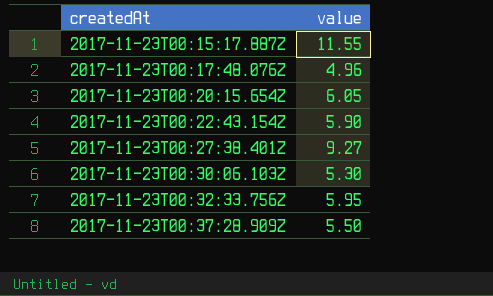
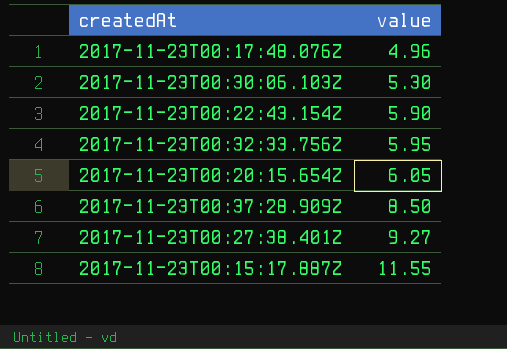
row order: createdAt ascending -> value ascending
2017-11-23T00:37:28.909Z | value: 5.50 -> 8.50

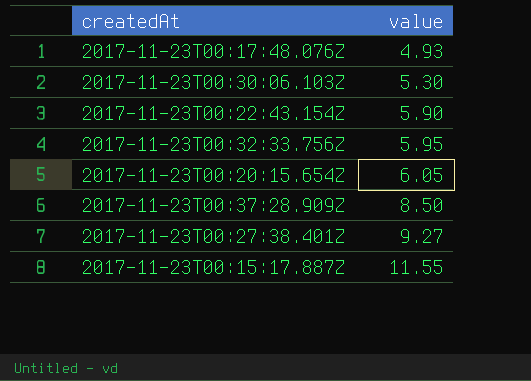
2017-11-23T00:17:48.076Z | value: 4.96 -> 4.93

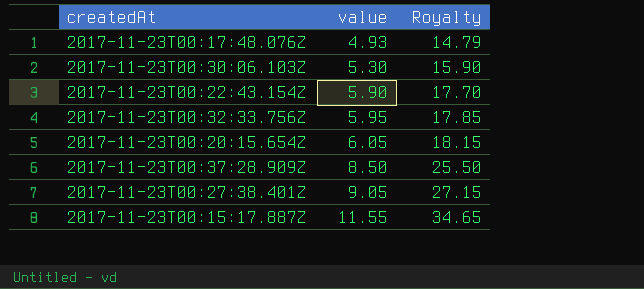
column Royalty | formula: none -> [value] * 3
2017-11-23T00:27:38.401Z | value: 9.27 -> 9.05

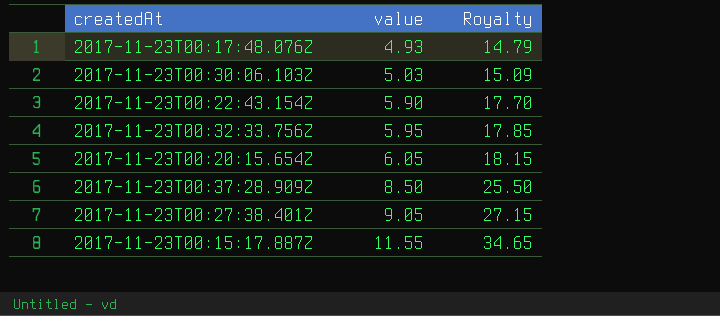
2017-11-23T00:30:06.103Z | value: 5.30 -> 5.03
2017-11-23T00:30:06.103Z | Royalty: 15.90 -> 15.09

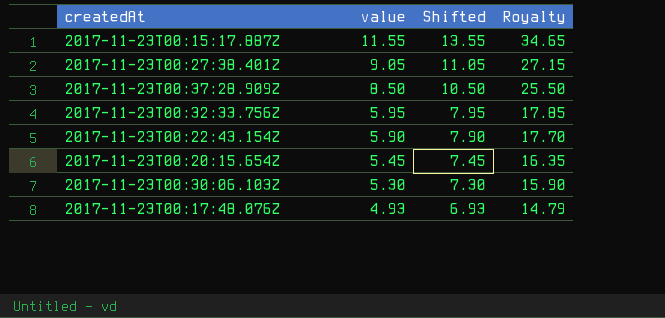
row order: value ascending -> value descending
column Shifted | formula: none -> [value] + 2
2017-11-23T00:20:15.654Z | value: 6.05 -> 5.45
2017-11-23T00:20:15.654Z | Royalty: 18.15 -> 16.35
2017-11-23T00:30:06.103Z | value: 5.03 -> 5.30
2017-11-23T00:30:06.103Z | Royalty: 15.09 -> 15.90

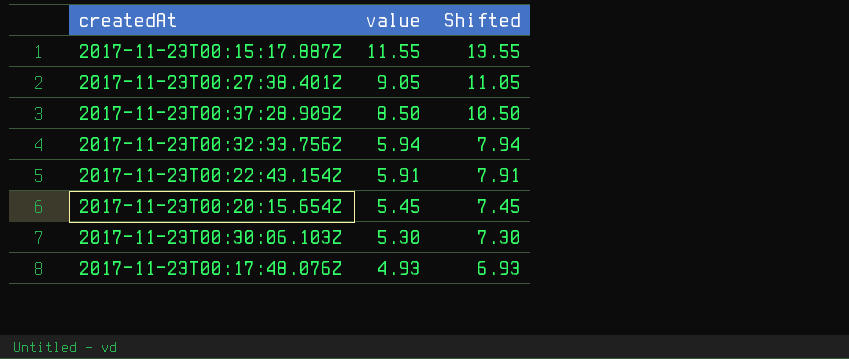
column Royalty | formula: [value] * 3 -> none
2017-11-23T00:32:33.756Z | value: 5.95 -> 5.94
2017-11-23T00:32:33.756Z | Shifted: 7.95 -> 7.94
2017-11-23T00:22:43.154Z | value: 5.90 -> 5.91
2017-11-23T00:22:43.154Z | Shifted: 7.90 -> 7.91

